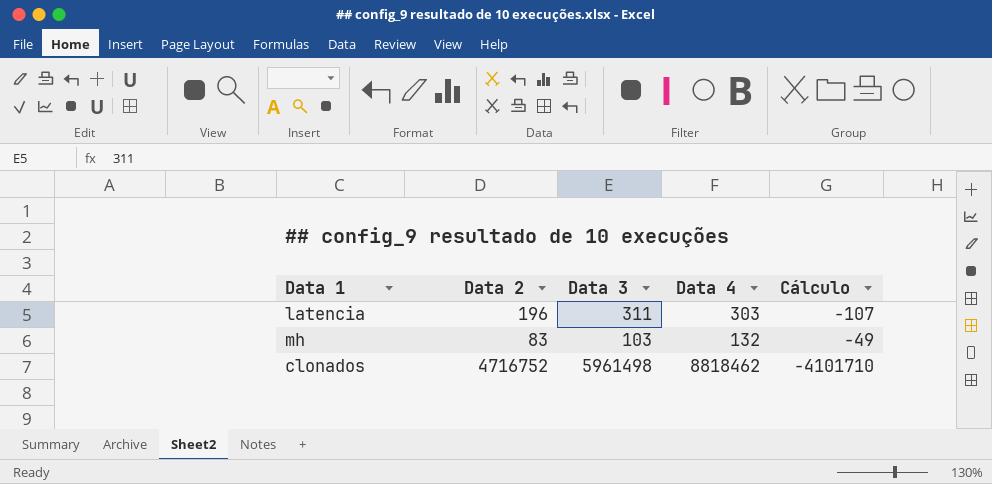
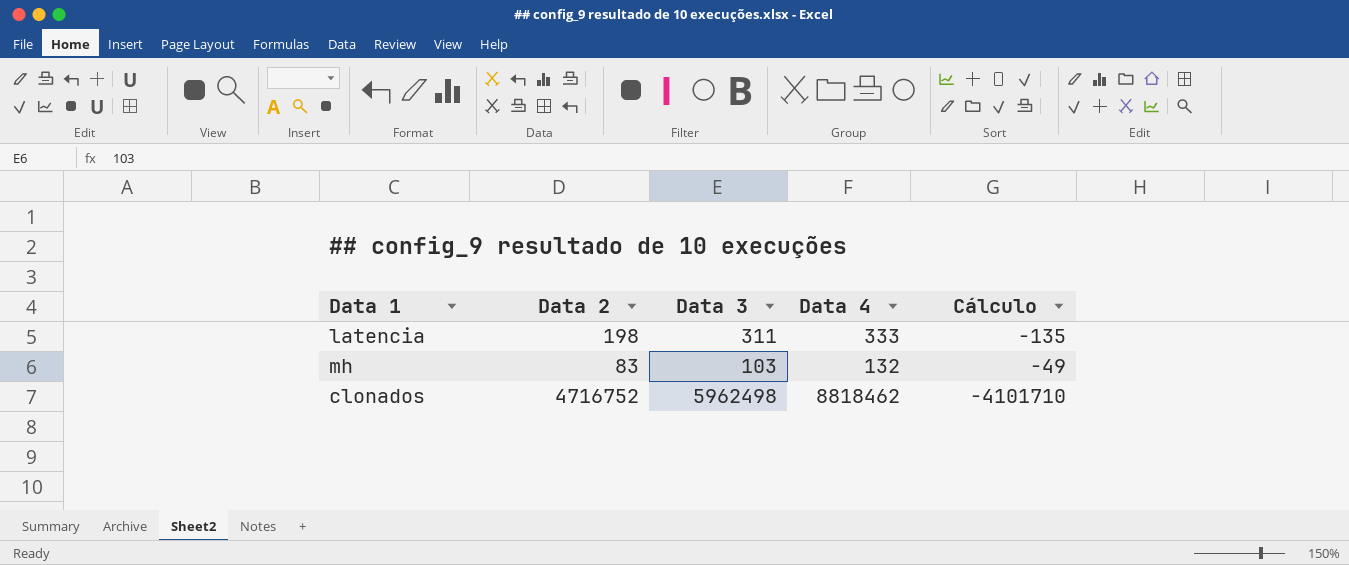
latencia | Data 2: 196 -> 198
latencia | Data 4: 303 -> 333
latencia | Cálculo: -107 -> -135
clonados | Data 3: 5961498 -> 5962498

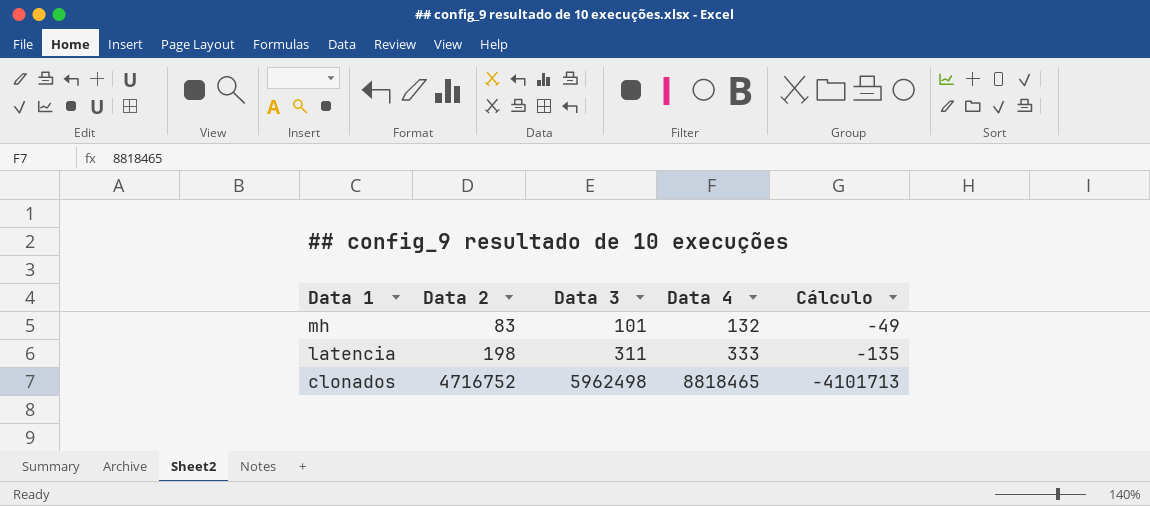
row order: none -> Data 1 descending
mh | Data 3: 103 -> 101
clonados | Data 4: 8818462 -> 8818465
clonados | Cálculo: -4101710 -> -4101713

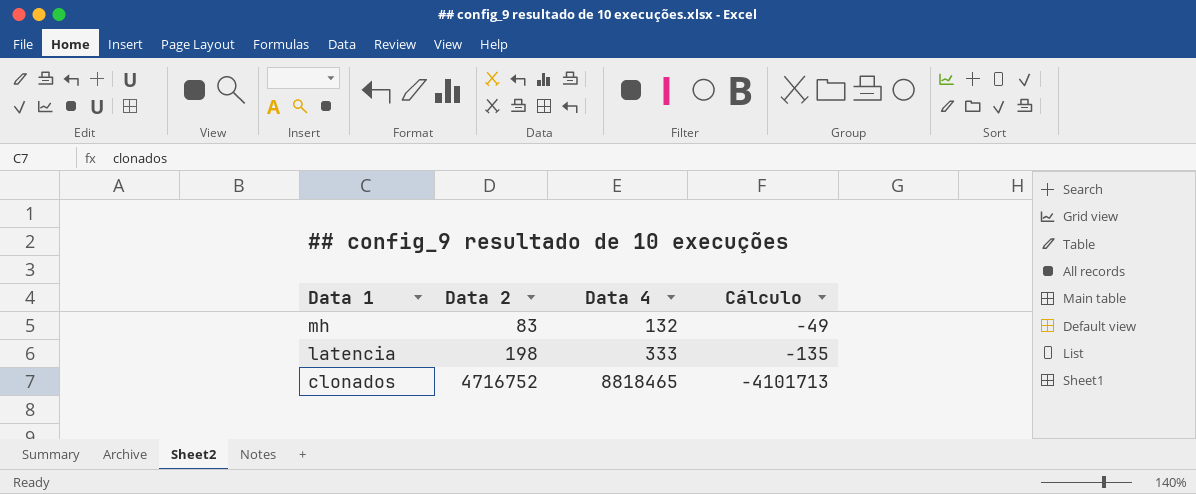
column Data 3 | position: 3 -> none

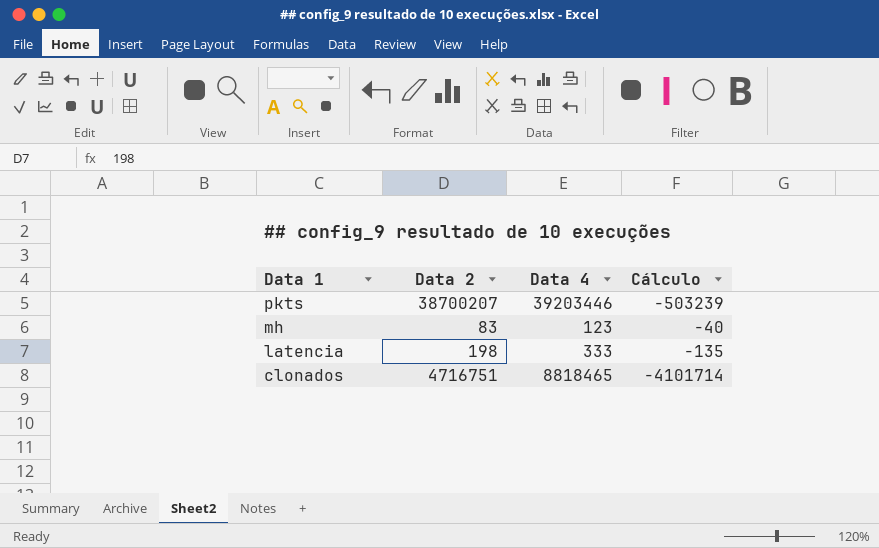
row pkts: none -> 38700207 | 39203446 | -503239
mh | Data 4: 132 -> 123
mh | Cálculo: -49 -> -40
clonados | Data 2: 4716752 -> 4716751
clonados | Cálculo: -4101713 -> -4101714

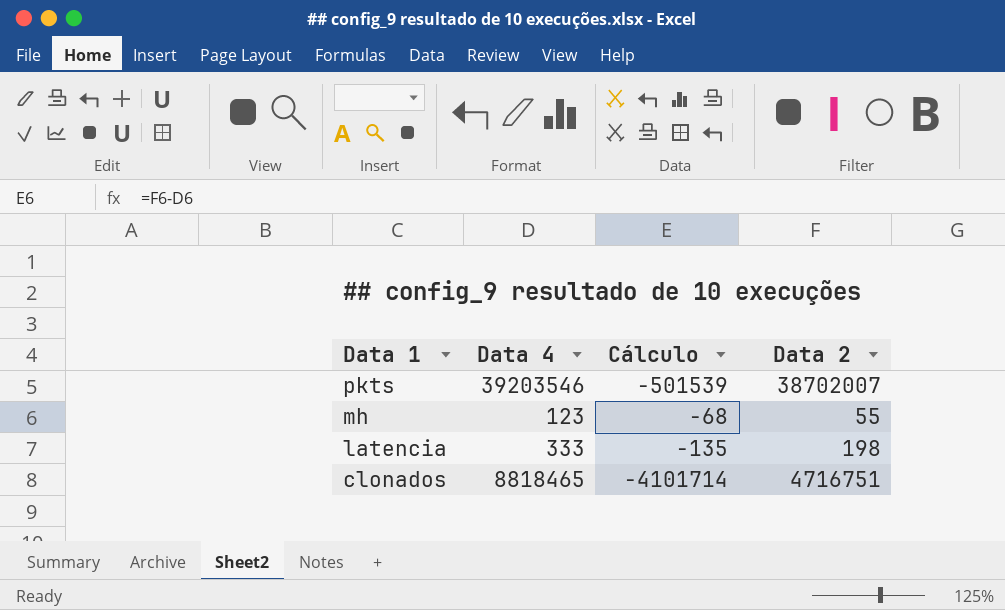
column Data 2 | position: 2 -> 4
pkts | Data 4: 39203446 -> 39203546
pkts | Cálculo: -503239 -> -501539
pkts | Data 2: 38700207 -> 38702007
mh | Cálculo: -40 -> -68
mh | Data 2: 83 -> 55

